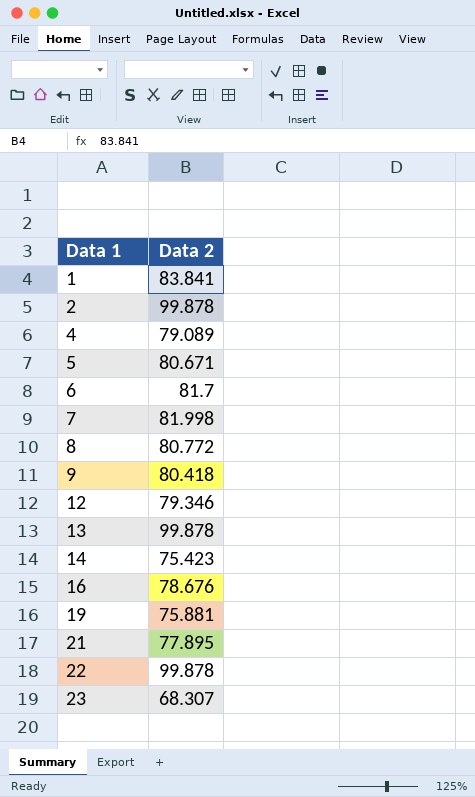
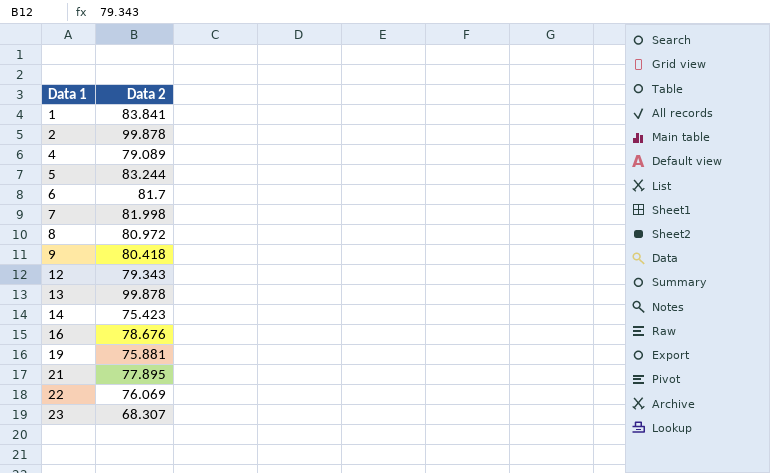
5 | Data 2: 80.671 -> 83.244
8 | Data 2: 80.772 -> 80.972
12 | Data 2: 79.346 -> 79.343
22 | Data 2: 99.878 -> 76.069

